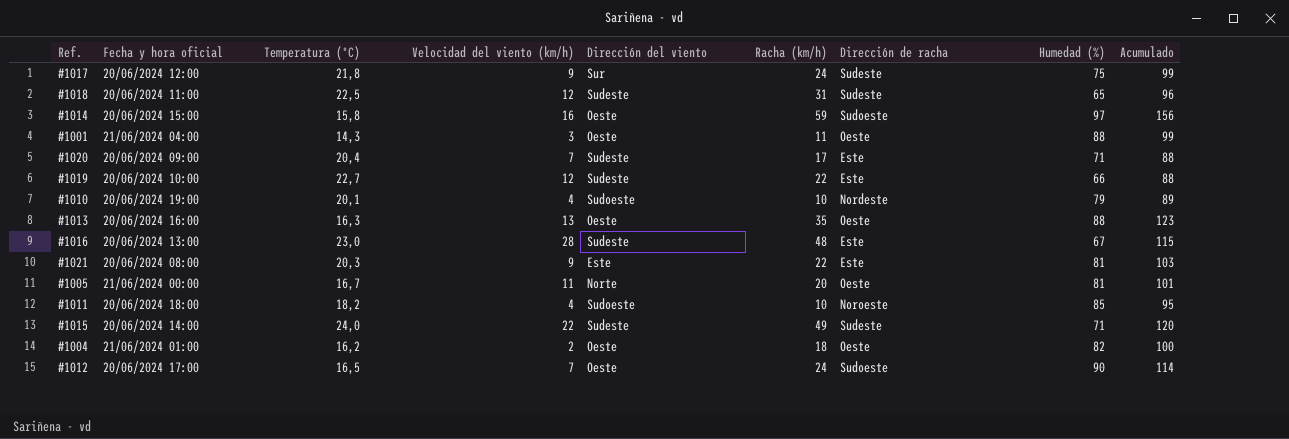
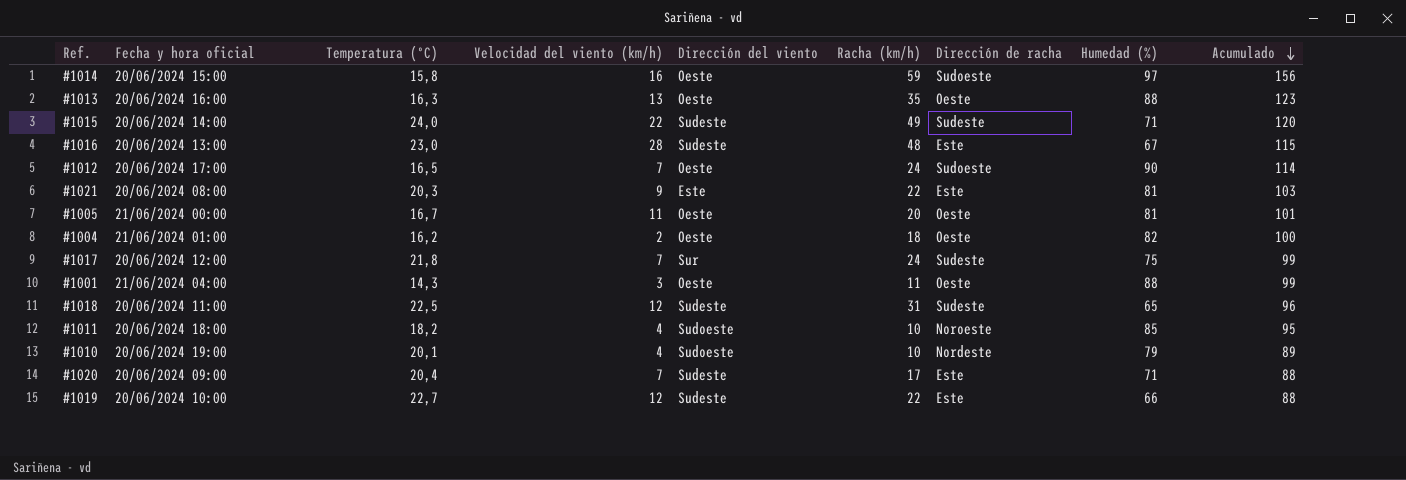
row order: none -> Acumulado descending
#1005 | Dirección del viento: Norte -> Oeste
#1017 | Velocidad del viento (km/h): 9 -> 7

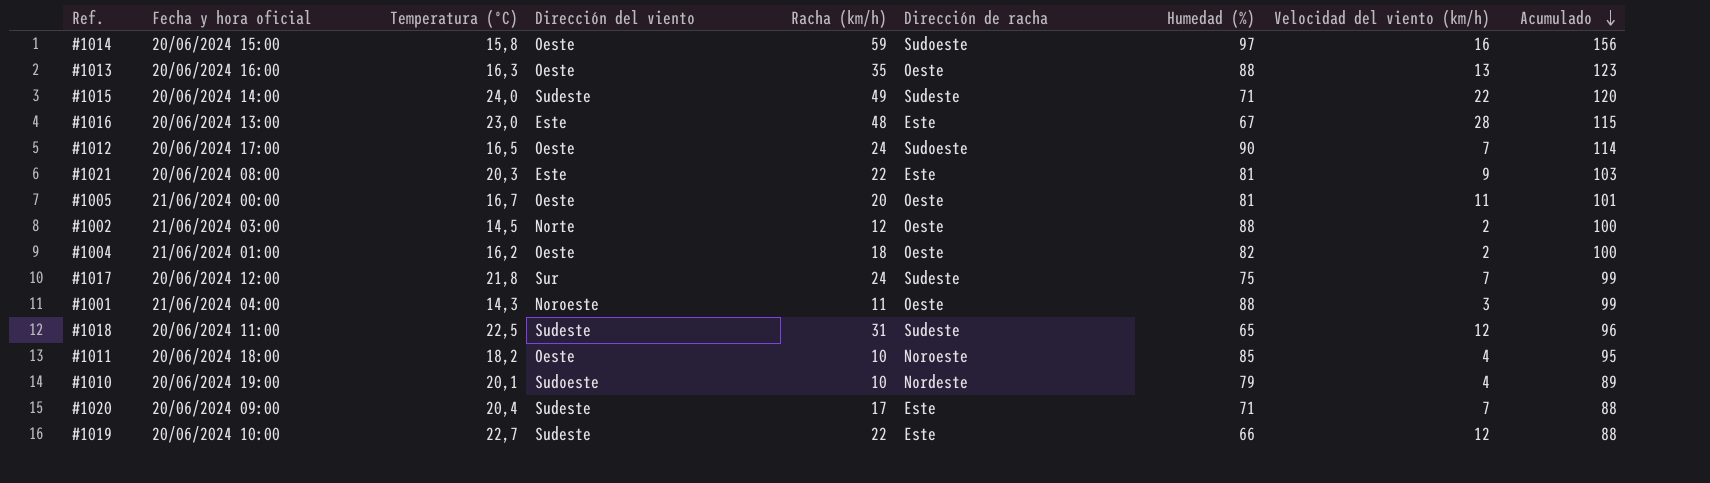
column Velocidad del viento (km/h) | position: 4 -> 8
#1016 | Dirección del viento: Sudeste -> Este
row #1002: none -> 21/06/2024 03:00 | 14,5 | Norte | 12 | Oeste | 88 | 2 | 100
#1001 | Dirección del viento: Oeste -> Noroeste
#1011 | Dirección del viento: Sudoeste -> Oeste

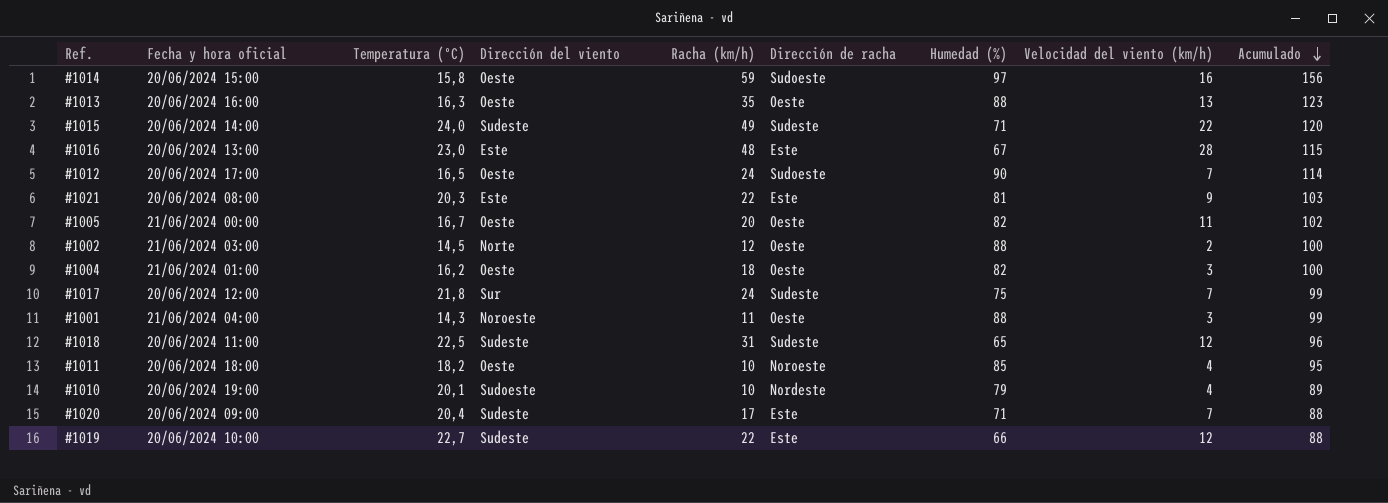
#1005 | Humedad (%): 81 -> 82
#1005 | Acumulado: 101 -> 102
#1004 | Velocidad del viento (km/h): 2 -> 3

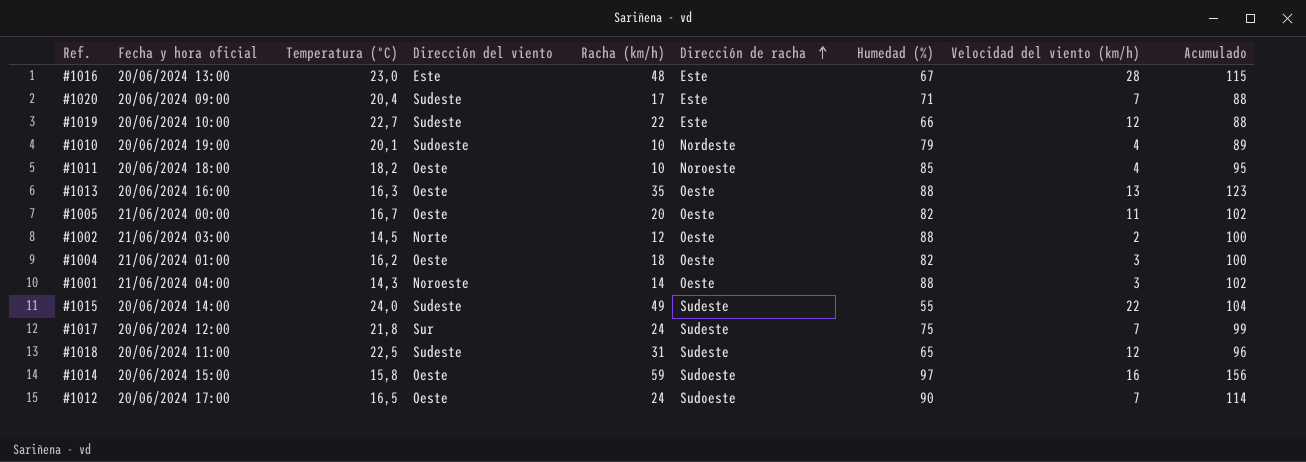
row order: Acumulado descending -> Dirección de racha ascending
row #1021: 20/06/2024 08:00 | 20,3 | Este | 22 | Este | 81 | 9 | 103 -> none
#1001 | Racha (km/h): 11 -> 14
#1001 | Acumulado: 99 -> 102
#1015 | Humedad (%): 71 -> 55
#1015 | Acumulado: 120 -> 104

